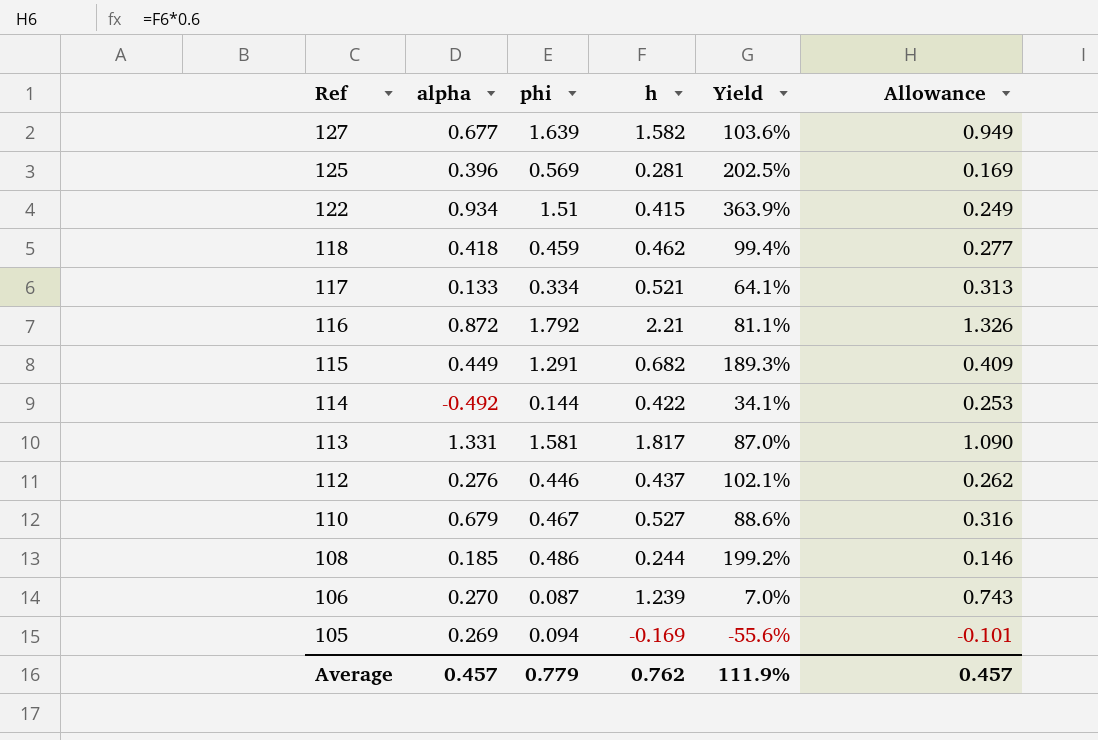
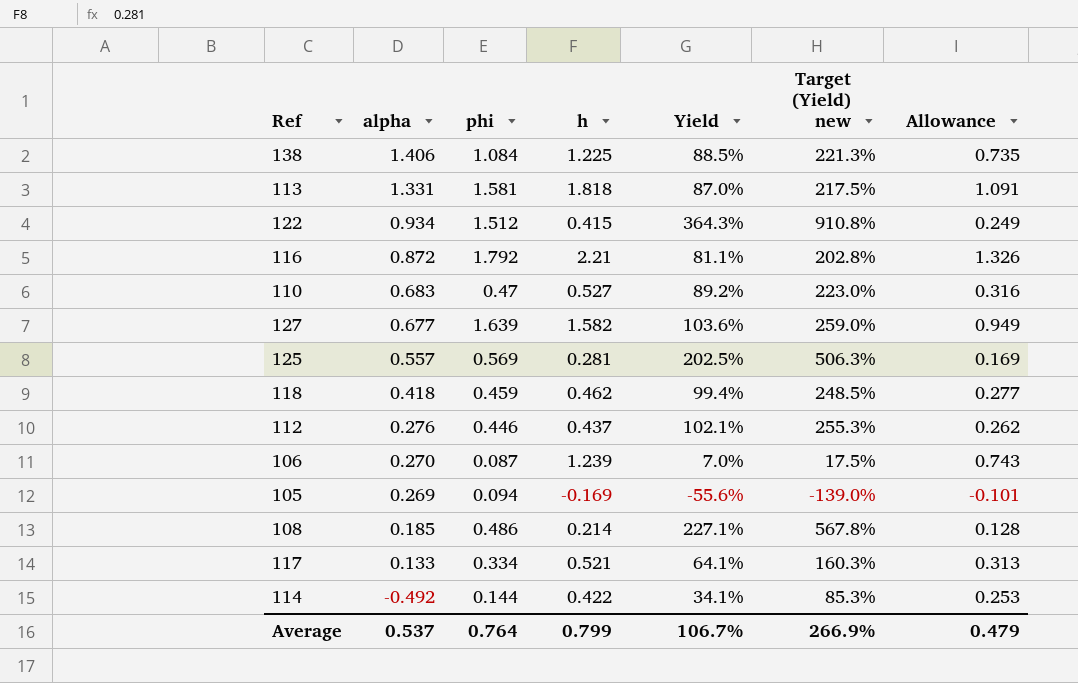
row order: Ref descending -> alpha descending
column Target (Yield) new | formula: none -> [Yield] * 2.5
row 115: 0.449 | 1.291 | 0.682 | 189.3% | 0.409 -> none
row 138: none -> 1.406 | 1.084 | 1.225 | 88.5% | 221.3% | 0.735
113 | h: 1.817 -> 1.818
113 | Allowance: 1.090 -> 1.091
122 | phi: 1.51 -> 1.512
122 | Yield: 363.9% -> 364.3%
110 | alpha: 0.679 -> 0.683
110 | phi: 0.467 -> 0.47
110 | Yield: 88.6% -> 89.2%
125 | alpha: 0.396 -> 0.557
108 | h: 0.244 -> 0.214
108 | Yield: 199.2% -> 227.1%
108 | Allowance: 0.146 -> 0.128
Average | alpha: 0.457 -> 0.537
Average | phi: 0.779 -> 0.764
Average | h: 0.762 -> 0.799
Average | Yield: 111.9% -> 106.7%
Average | Allowance: 0.457 -> 0.479

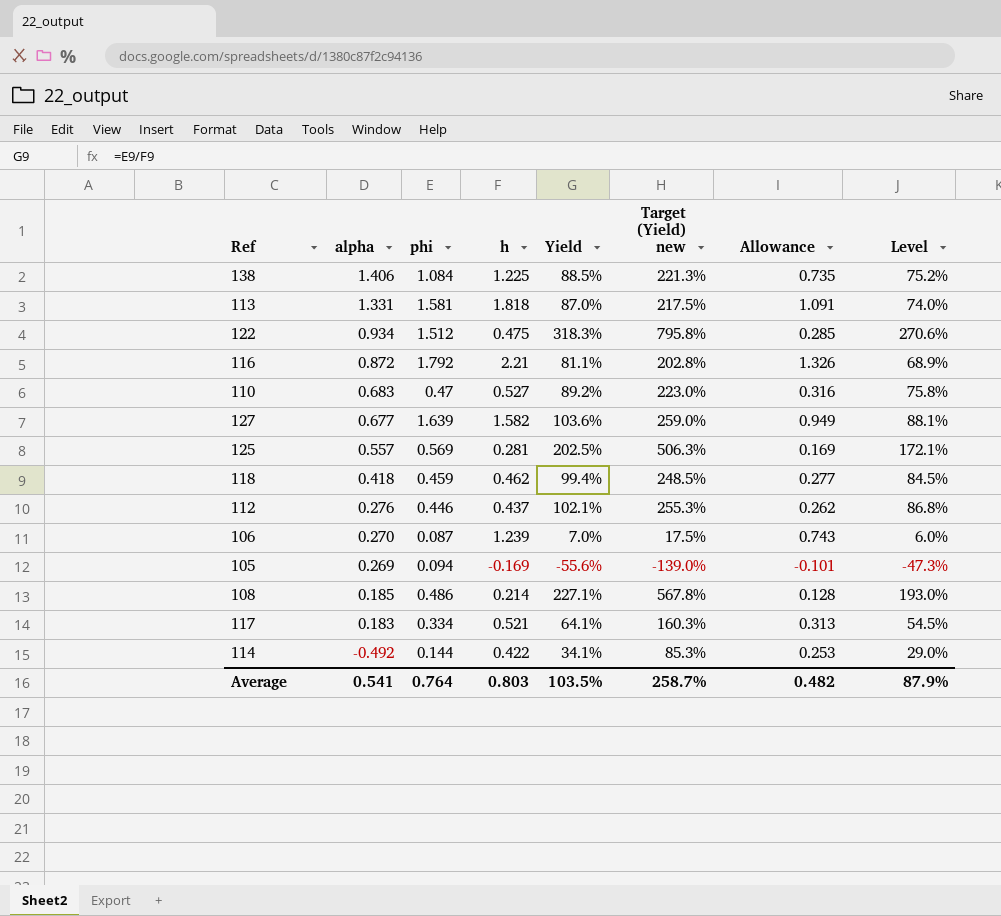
column Level | formula: none -> [Yield] * 0.85
122 | h: 0.415 -> 0.475
122 | Yield: 364.3% -> 318.3%
122 | Target (Yield) new: 910.8% -> 795.8%
122 | Allowance: 0.249 -> 0.285
117 | alpha: 0.133 -> 0.183
Average | alpha: 0.537 -> 0.541
Average | h: 0.799 -> 0.803
Average | Yield: 106.7% -> 103.5%
Average | Target (Yield) new: 266.9% -> 258.7%
Average | Allowance: 0.479 -> 0.482

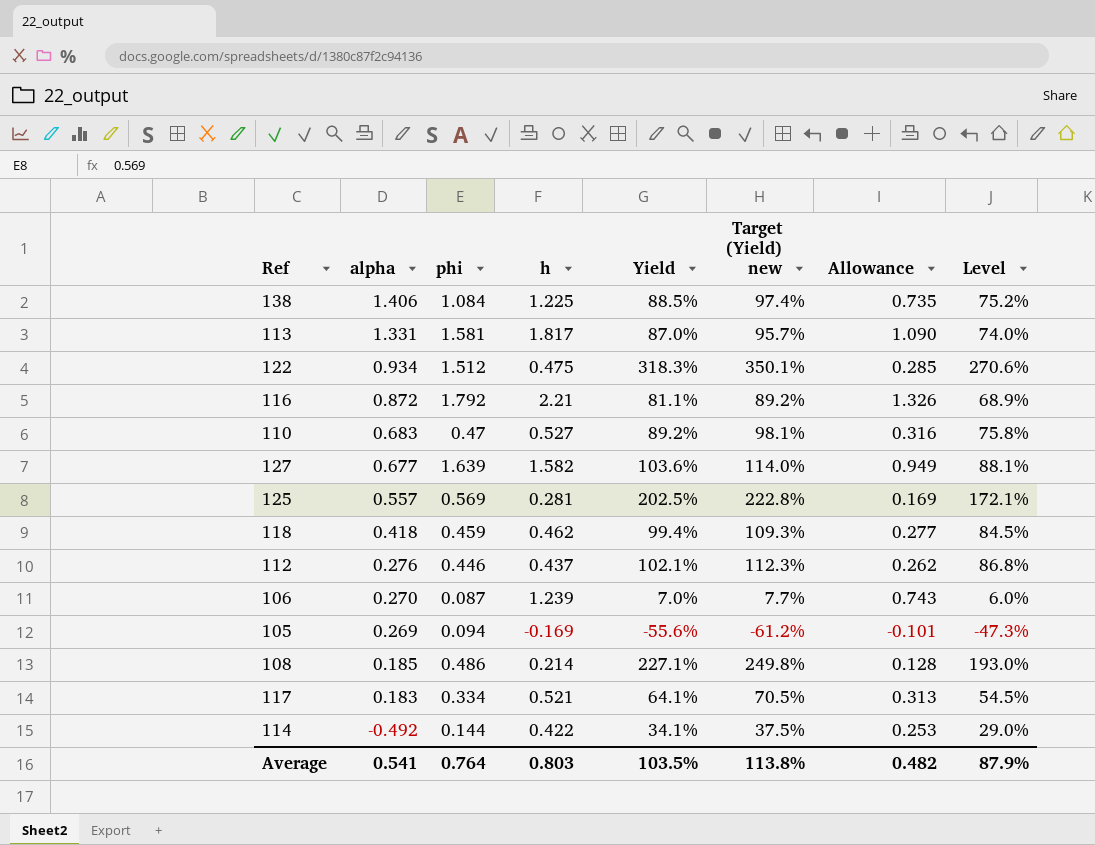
column Target (Yield) new | formula: [Yield] * 2.5 -> [Yield] * 1.1
113 | h: 1.818 -> 1.817
113 | Allowance: 1.091 -> 1.090
Average | Target (Yield) new: 258.7% -> 113.8%

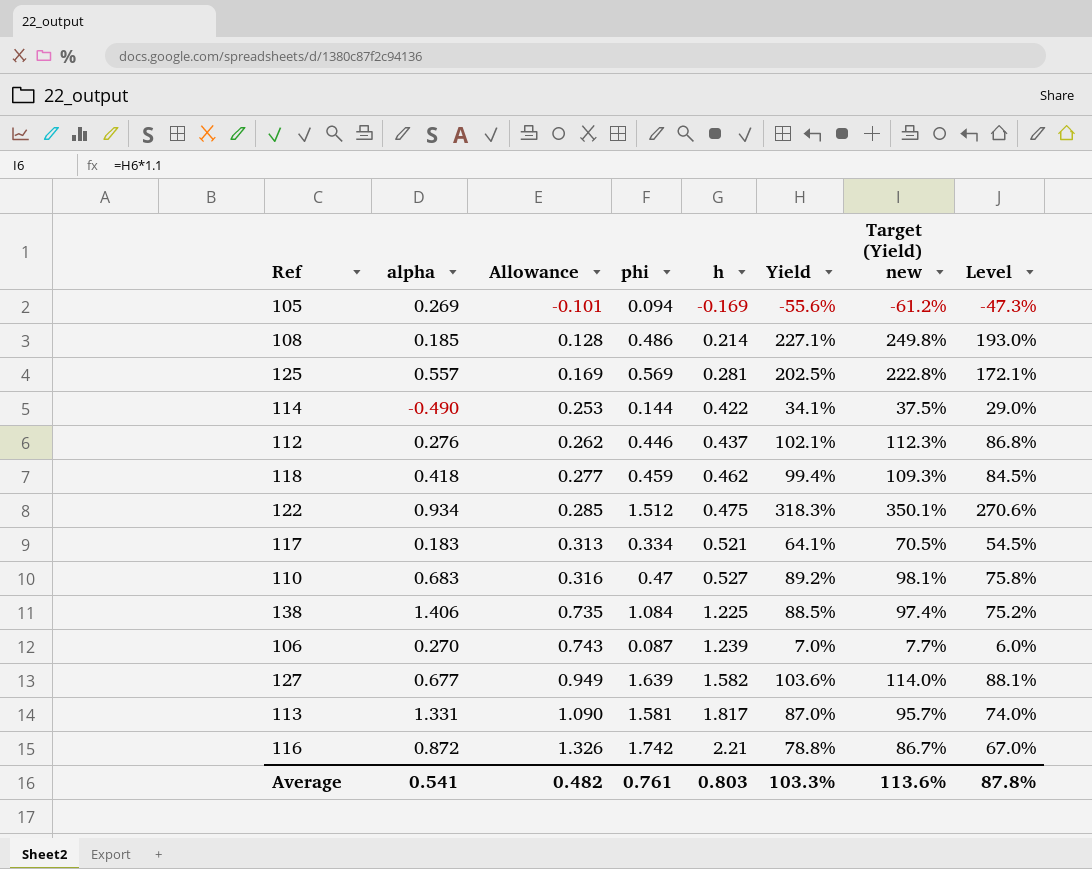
row order: alpha descending -> Allowance ascending
column Allowance | position: 7 -> 3
114 | alpha: -0.492 -> -0.490
116 | phi: 1.792 -> 1.742
116 | Yield: 81.1% -> 78.8%
116 | Target (Yield) new: 89.2% -> 86.7%
116 | Level: 68.9% -> 67.0%
Average | phi: 0.764 -> 0.761
Average | Yield: 103.5% -> 103.3%
Average | Target (Yield) new: 113.8% -> 113.6%
Average | Level: 87.9% -> 87.8%

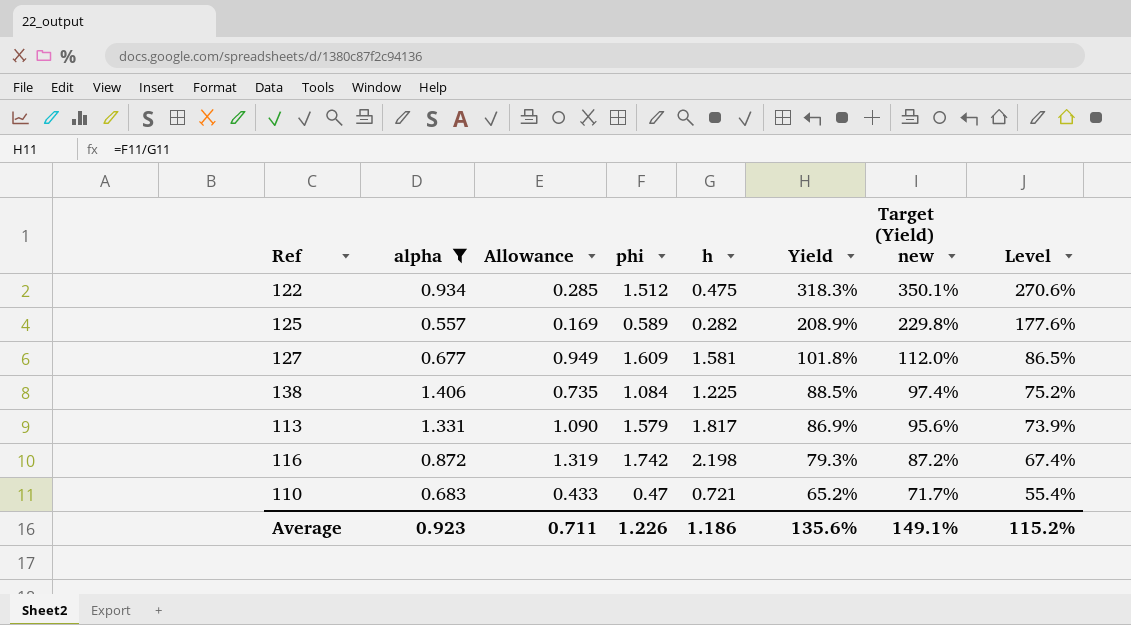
filter: none -> alpha >= 0.557
row order: Allowance ascending -> Yield descending
125 | phi: 0.569 -> 0.589
125 | h: 0.281 -> 0.282
125 | Yield: 202.5% -> 208.9%
125 | Target (Yield) new: 222.8% -> 229.8%
125 | Level: 172.1% -> 177.6%
127 | phi: 1.639 -> 1.609
127 | h: 1.582 -> 1.581
127 | Yield: 103.6% -> 101.8%
127 | Target (Yield) new: 114.0% -> 112.0%
127 | Level: 88.1% -> 86.5%
113 | phi: 1.581 -> 1.579
113 | Yield: 87.0% -> 86.9%
113 | Target (Yield) new: 95.7% -> 95.6%
113 | Level: 74.0% -> 73.9%
116 | Allowance: 1.326 -> 1.319
116 | h: 2.21 -> 2.198
116 | Yield: 78.8% -> 79.3%
116 | Target (Yield) new: 86.7% -> 87.2%
116 | Level: 67.0% -> 67.4%
110 | Allowance: 0.316 -> 0.433
110 | h: 0.527 -> 0.721
110 | Yield: 89.2% -> 65.2%
110 | Target (Yield) new: 98.1% -> 71.7%
110 | Level: 75.8% -> 55.4%
Average | alpha: 0.541 -> 0.923
Average | Allowance: 0.482 -> 0.711
Average | phi: 0.761 -> 1.226
Average | h: 0.803 -> 1.186
Average | Yield: 103.3% -> 135.6%
Average | Target (Yield) new: 113.6% -> 149.1%
Average | Level: 87.8% -> 115.2%

